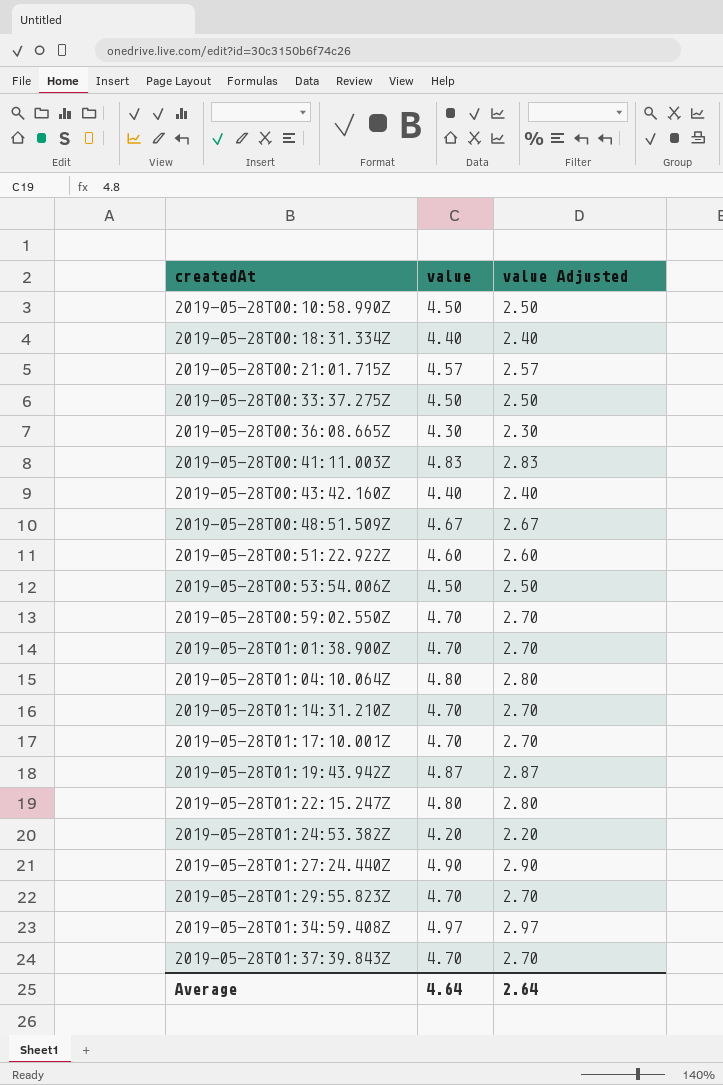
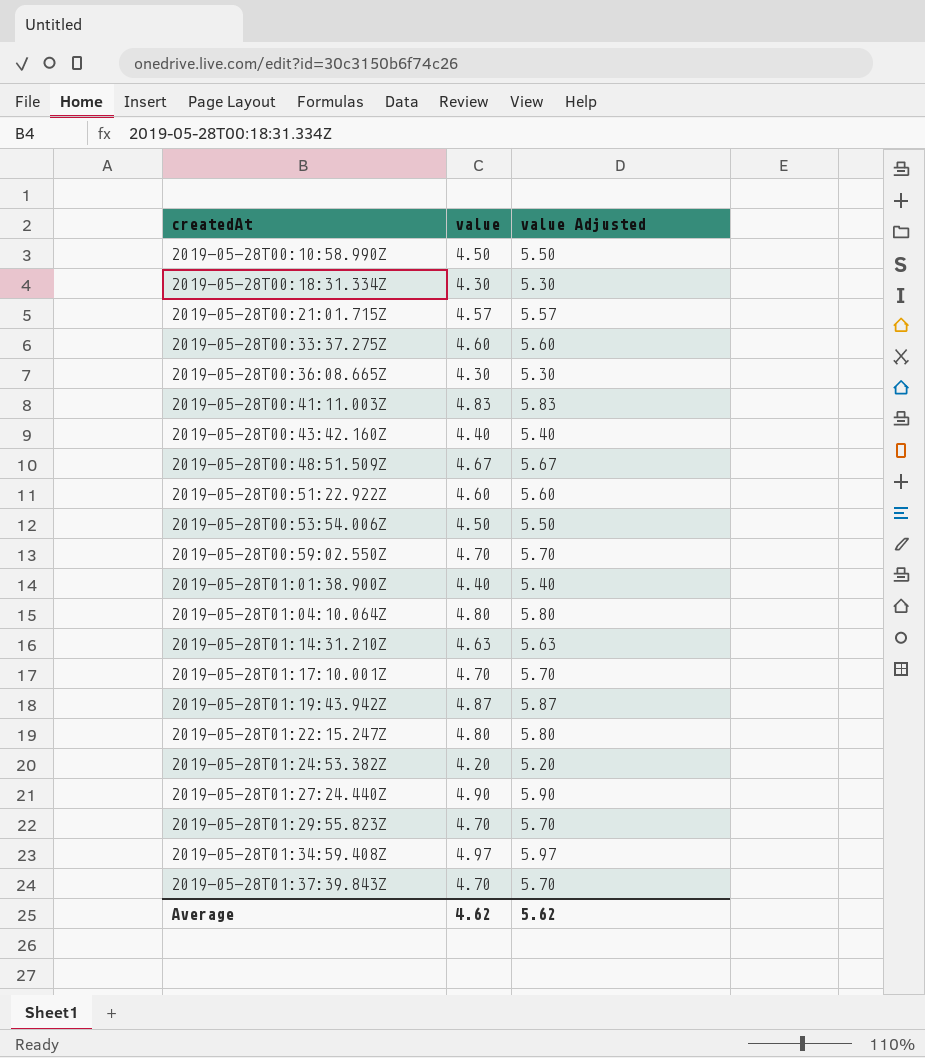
column value Adjusted | formula: [value] - 2 -> [value] + 1
2019-05-28T00:18:31.334Z | value: 4.40 -> 4.30
2019-05-28T00:33:37.275Z | value: 4.50 -> 4.60
2019-05-28T01:01:38.900Z | value: 4.70 -> 4.40
2019-05-28T01:14:31.210Z | value: 4.70 -> 4.63
Average | value: 4.64 -> 4.62
Average | value Adjusted: 2.64 -> 5.62

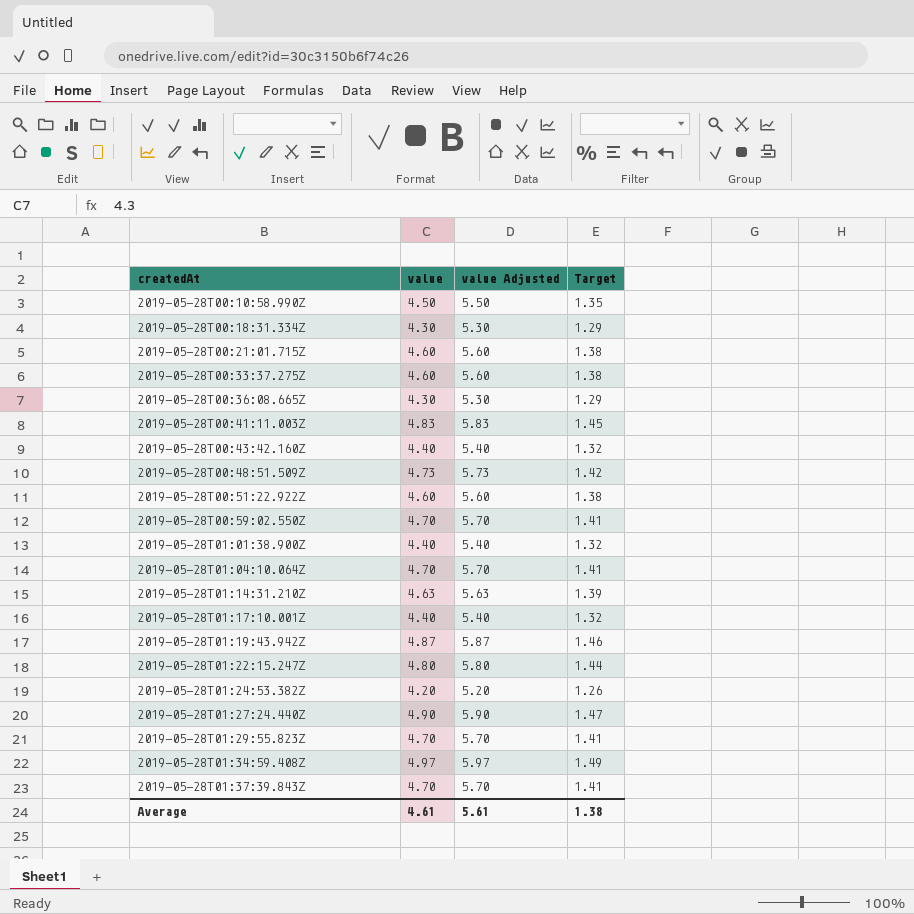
column Target | formula: none -> [value] * 0.3
row 2019-05-28T00:53:54.006Z: 4.50 | 5.50 -> none
2019-05-28T00:21:01.715Z | value: 4.57 -> 4.60
2019-05-28T00:21:01.715Z | value Adjusted: 5.57 -> 5.60
2019-05-28T00:48:51.509Z | value: 4.67 -> 4.73
2019-05-28T00:48:51.509Z | value Adjusted: 5.67 -> 5.73
2019-05-28T01:04:10.064Z | value: 4.80 -> 4.70
2019-05-28T01:04:10.064Z | value Adjusted: 5.80 -> 5.70
2019-05-28T01:17:10.001Z | value: 4.70 -> 4.40
2019-05-28T01:17:10.001Z | value Adjusted: 5.70 -> 5.40
Average | value: 4.62 -> 4.61
Average | value Adjusted: 5.62 -> 5.61

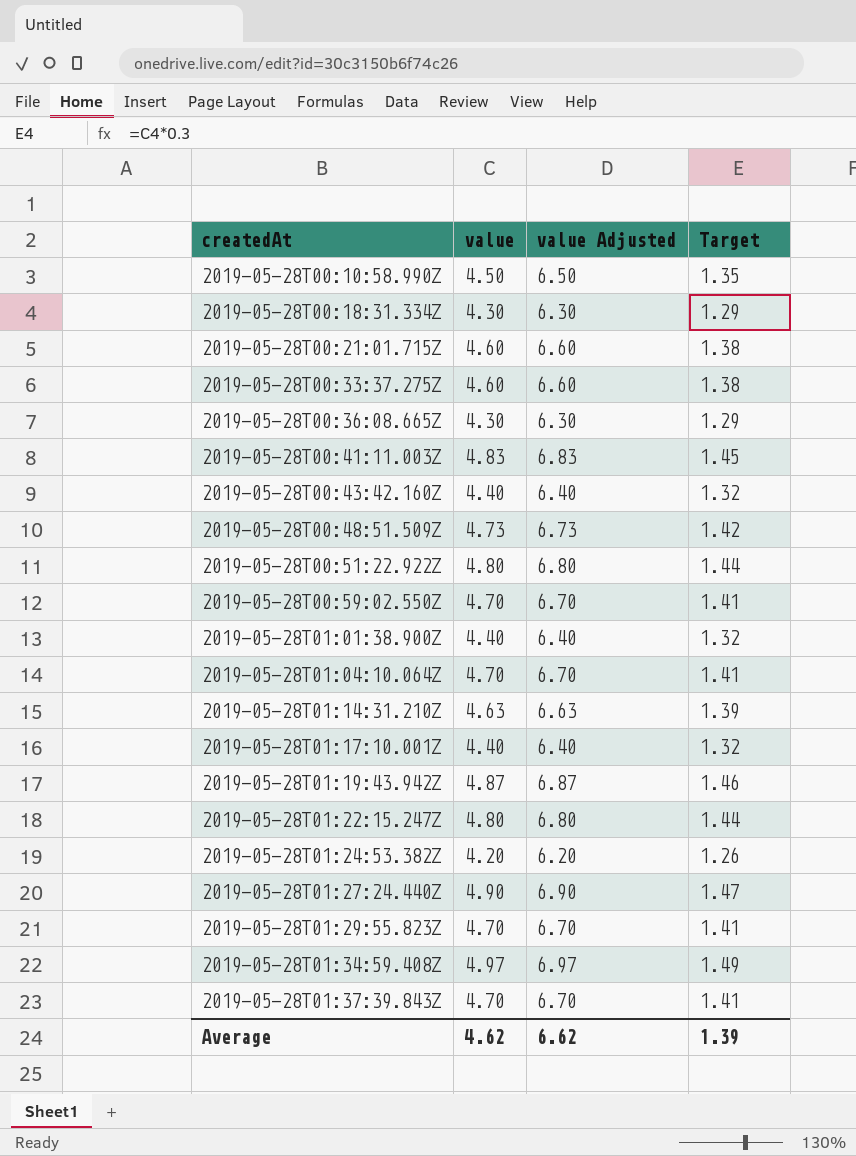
column value Adjusted | formula: [value] + 1 -> [value] + 2
2019-05-28T00:51:22.922Z | value: 4.60 -> 4.80
2019-05-28T00:51:22.922Z | Target: 1.38 -> 1.44
Average | value: 4.61 -> 4.62
Average | value Adjusted: 5.61 -> 6.62
Average | Target: 1.38 -> 1.39

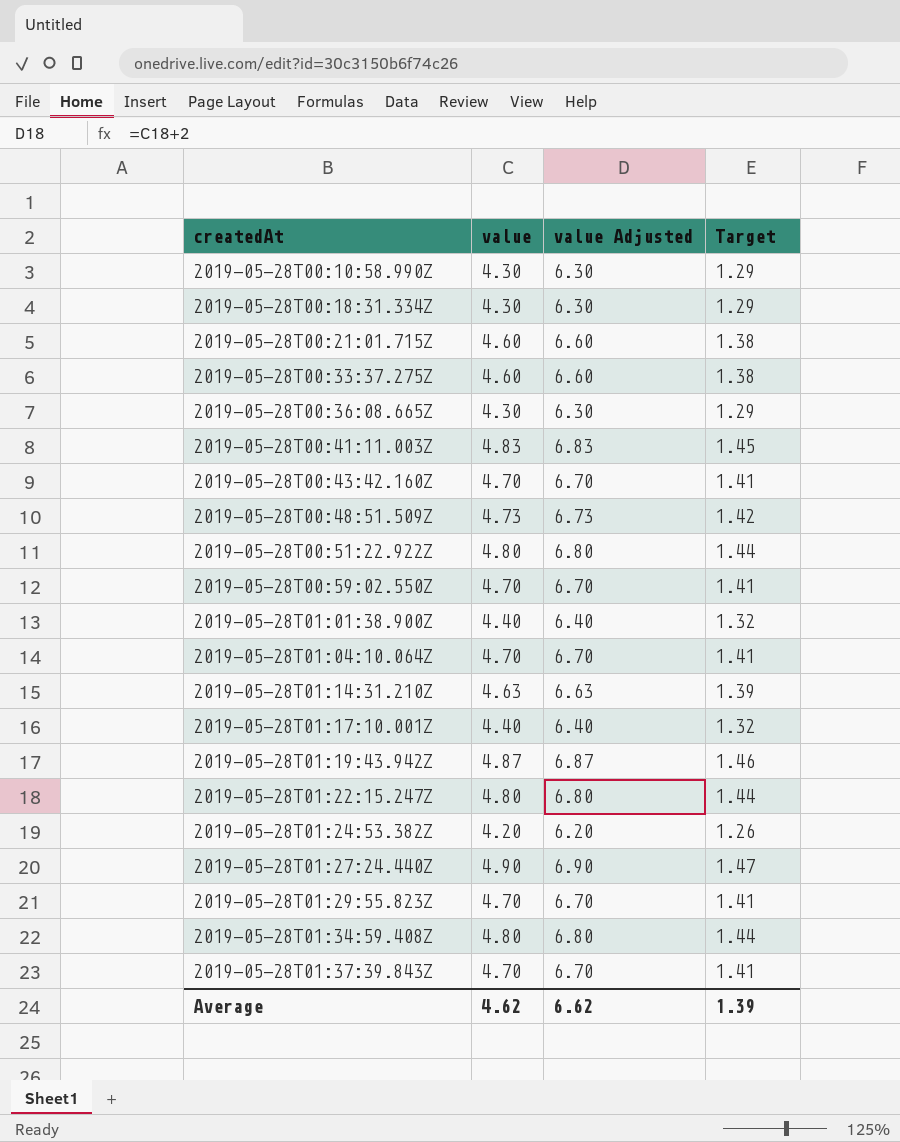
2019-05-28T00:10:58.990Z | value: 4.50 -> 4.30
2019-05-28T00:10:58.990Z | value Adjusted: 6.50 -> 6.30
2019-05-28T00:10:58.990Z | Target: 1.35 -> 1.29
2019-05-28T00:43:42.160Z | value: 4.40 -> 4.70
2019-05-28T00:43:42.160Z | value Adjusted: 6.40 -> 6.70
2019-05-28T00:43:42.160Z | Target: 1.32 -> 1.41
2019-05-28T01:34:59.408Z | value: 4.97 -> 4.80
2019-05-28T01:34:59.408Z | value Adjusted: 6.97 -> 6.80
2019-05-28T01:34:59.408Z | Target: 1.49 -> 1.44

